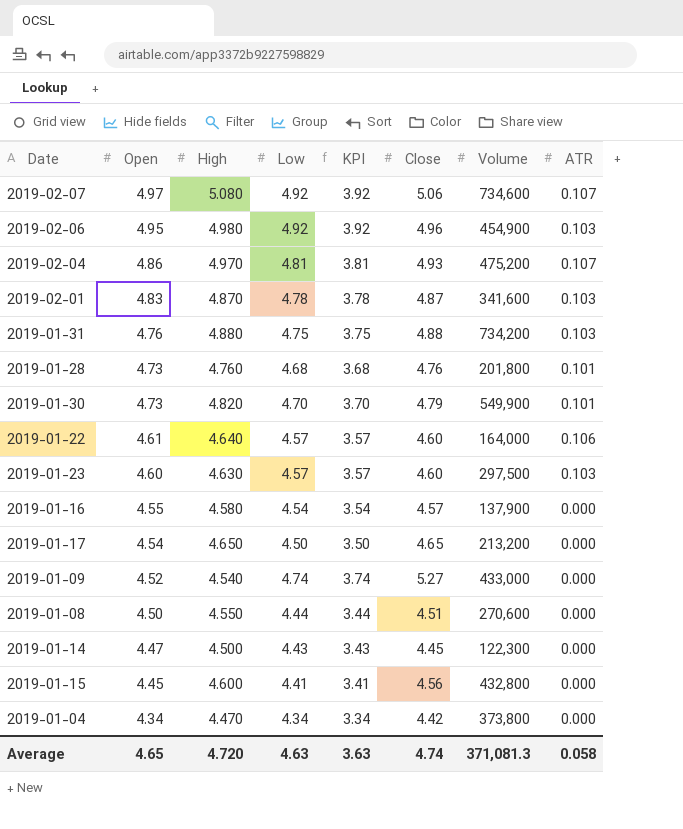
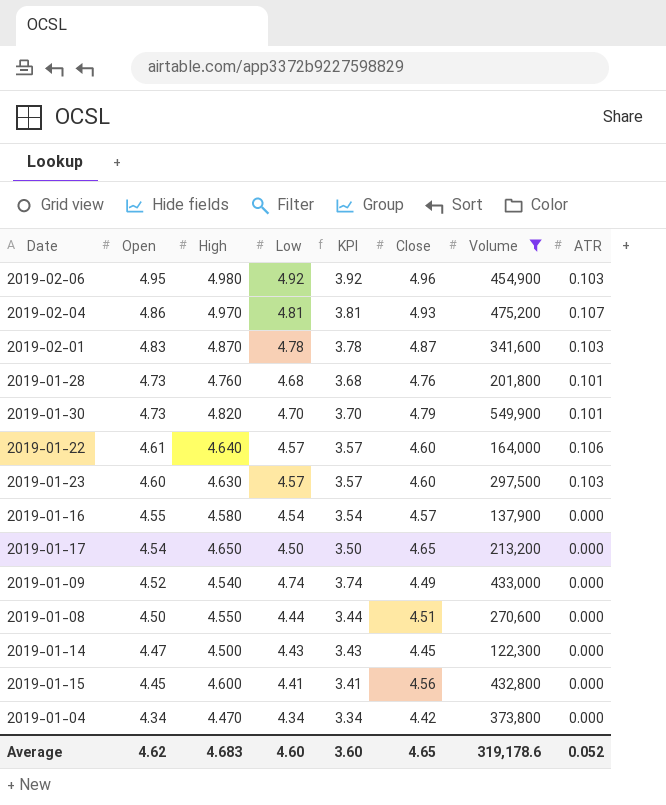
filter: none -> Volume <= 549,900
2019-01-09 | Close: 5.27 -> 4.49
Average | Open: 4.65 -> 4.62
Average | High: 4.720 -> 4.683
Average | Low: 4.63 -> 4.60
Average | KPI: 3.63 -> 3.60
Average | Close: 4.74 -> 4.65
Average | Volume: 371,081.3 -> 319,178.6
Average | ATR: 0.058 -> 0.052

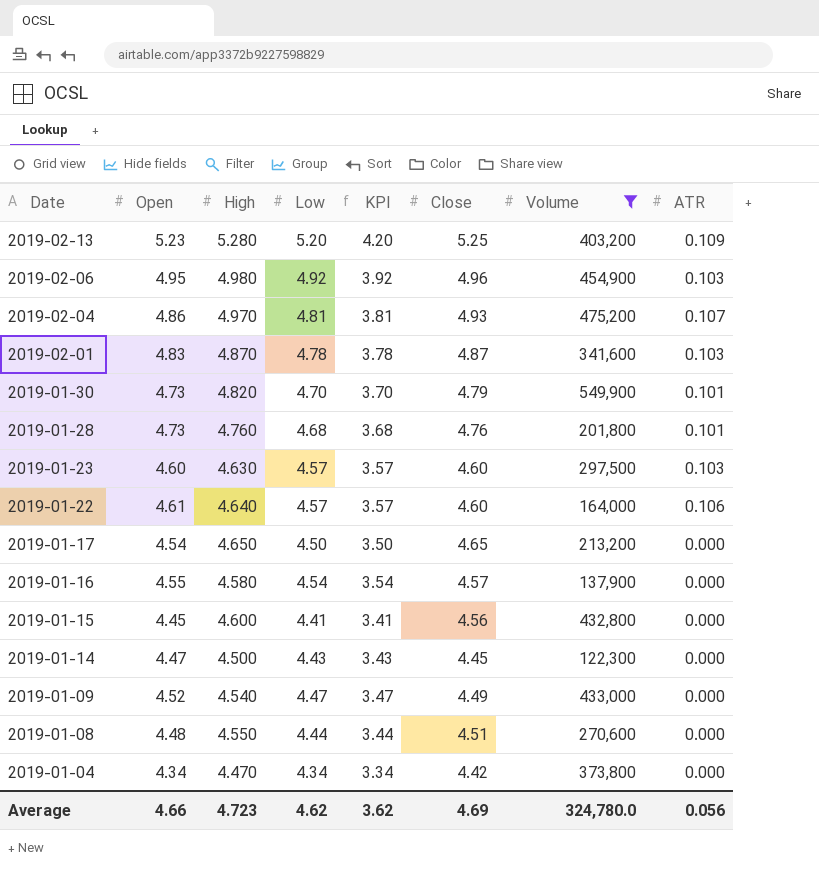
row order: Open descending -> Date descending
row 2019-02-13: none -> 5.23 | 5.280 | 5.20 | 4.20 | 5.25 | 403,200 | 0.109
2019-01-09 | Low: 4.74 -> 4.47
2019-01-09 | KPI: 3.74 -> 3.47
2019-01-08 | Open: 4.50 -> 4.48
Average | Open: 4.62 -> 4.66
Average | High: 4.683 -> 4.723
Average | Low: 4.60 -> 4.62
Average | KPI: 3.60 -> 3.62
Average | Close: 4.65 -> 4.69
Average | Volume: 319,178.6 -> 324,780.0
Average | ATR: 0.052 -> 0.056

